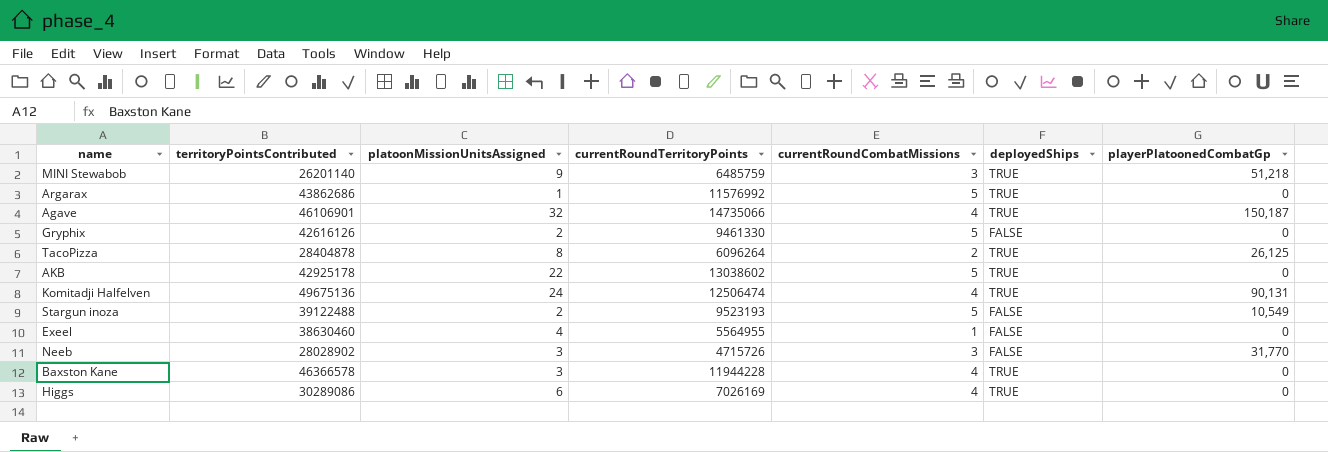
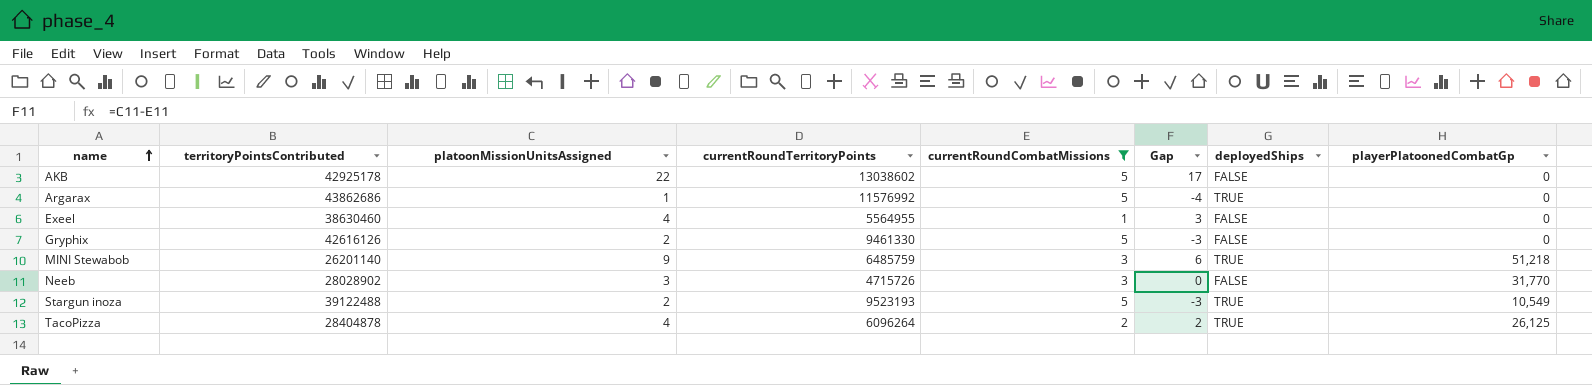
filter: none -> currentRoundCombatMissions != 4
row order: none -> name ascending
column Gap | formula: none -> [platoonMissionUnitsAssigned] - [currentRoundCombatMissions]
AKB | deployedShips: TRUE -> FALSE
Stargun inoza | deployedShips: FALSE -> TRUE
TacoPizza | platoonMissionUnitsAssigned: 8 -> 4

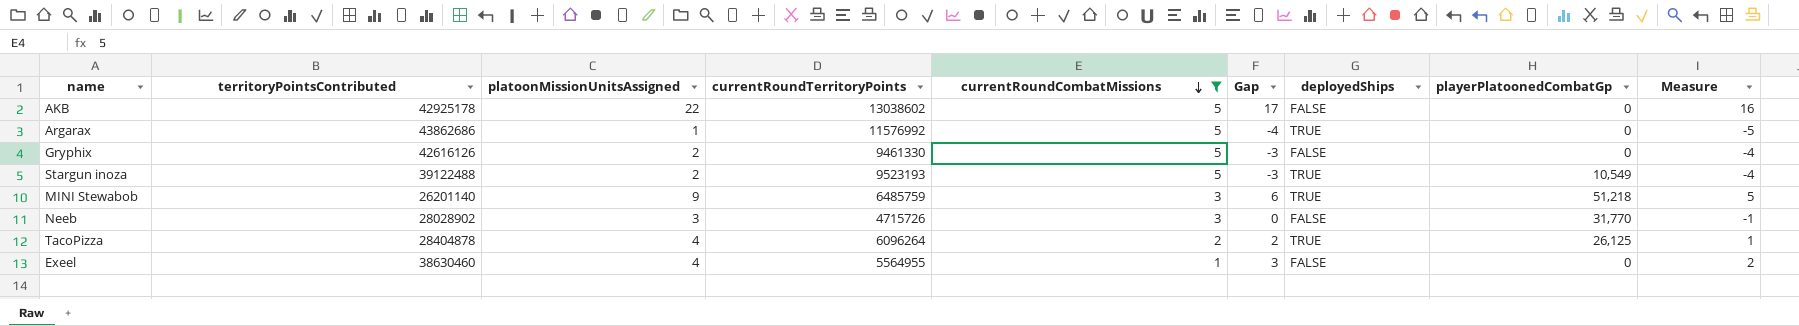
row order: name ascending -> currentRoundCombatMissions descending
column Measure | formula: none -> [Gap] - 1

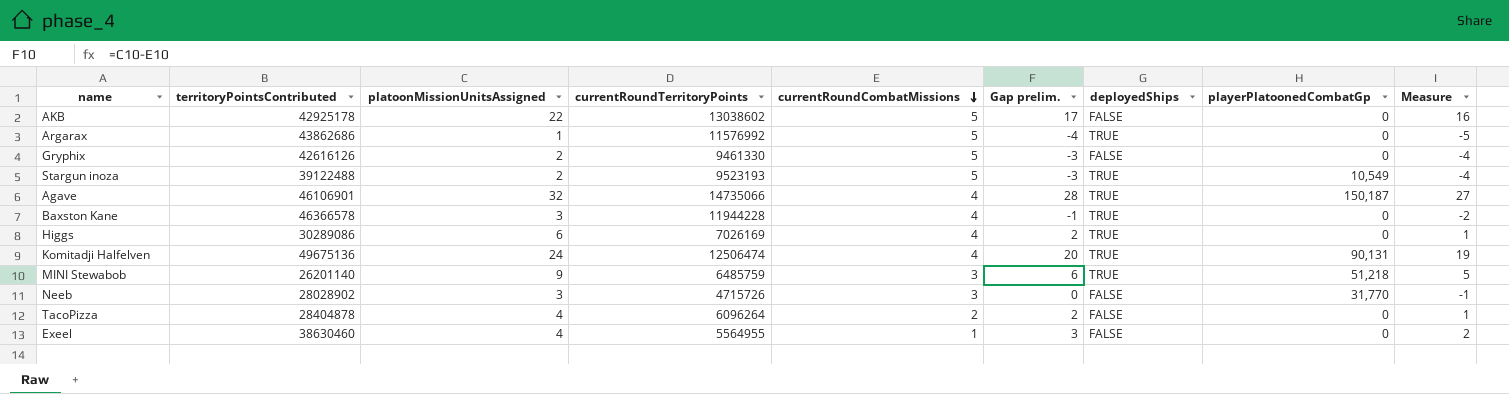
filter: currentRoundCombatMissions != 4 -> none
column name: Gap -> Gap prelim.
TacoPizza | deployedShips: TRUE -> FALSE
TacoPizza | playerPlatoonedCombatGp: 26,125 -> 0

